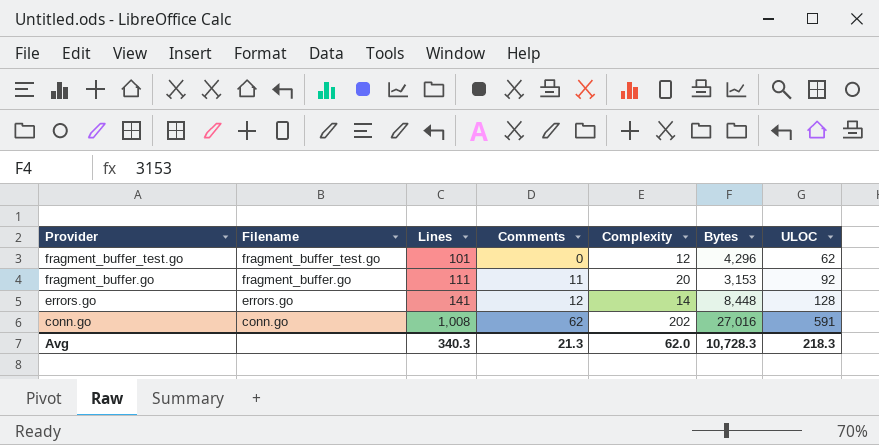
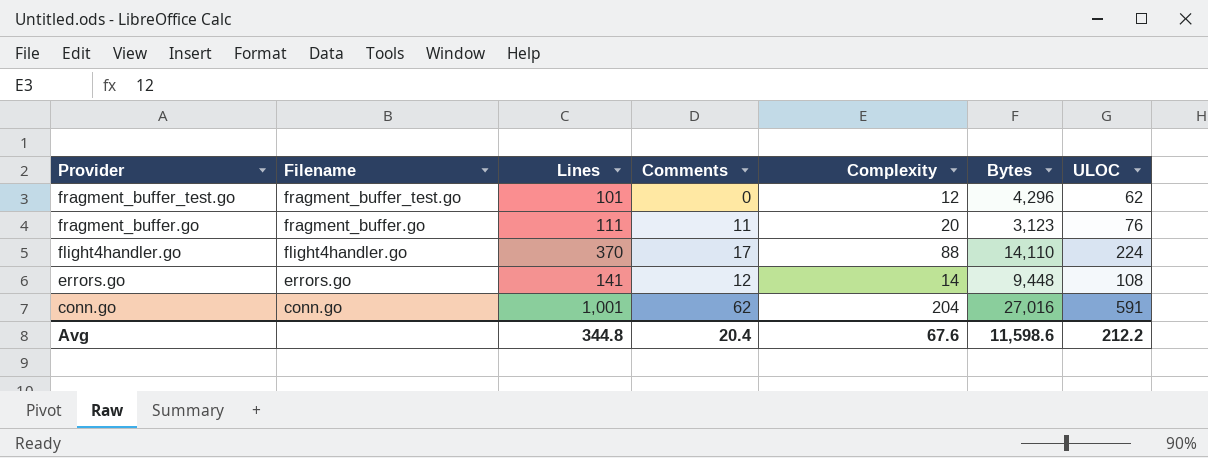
fragment_buffer.go | Bytes: 3,153 -> 3,123
fragment_buffer.go | ULOC: 92 -> 76
row flight4handler.go: none -> flight4handler.go | 370 | 17 | 88 | 14,110 | 224
errors.go | Bytes: 8,448 -> 9,448
errors.go | ULOC: 128 -> 108
conn.go | Lines: 1,008 -> 1,001
conn.go | Complexity: 202 -> 204
Avg | Lines: 340.3 -> 344.8
Avg | Comments: 21.3 -> 20.4
Avg | Complexity: 62.0 -> 67.6
Avg | Bytes: 10,728.3 -> 11,598.6
Avg | ULOC: 218.3 -> 212.2

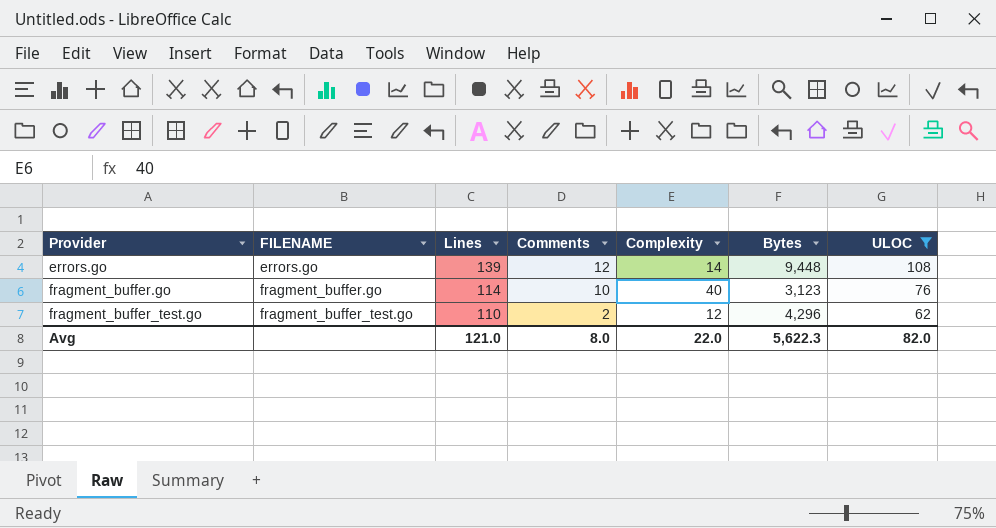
filter: none -> ULOC <= 108
row order: Provider descending -> Provider ascending
column name: Filename -> FILENAME
errors.go | Lines: 141 -> 139
fragment_buffer.go | Lines: 111 -> 114
fragment_buffer.go | Comments: 11 -> 10
fragment_buffer.go | Complexity: 20 -> 40
fragment_buffer_test.go | Lines: 101 -> 110
fragment_buffer_test.go | Comments: 0 -> 2
Avg | Lines: 344.8 -> 121.0
Avg | Comments: 20.4 -> 8.0
Avg | Complexity: 67.6 -> 22.0
Avg | Bytes: 11,598.6 -> 5,622.3
Avg | ULOC: 212.2 -> 82.0

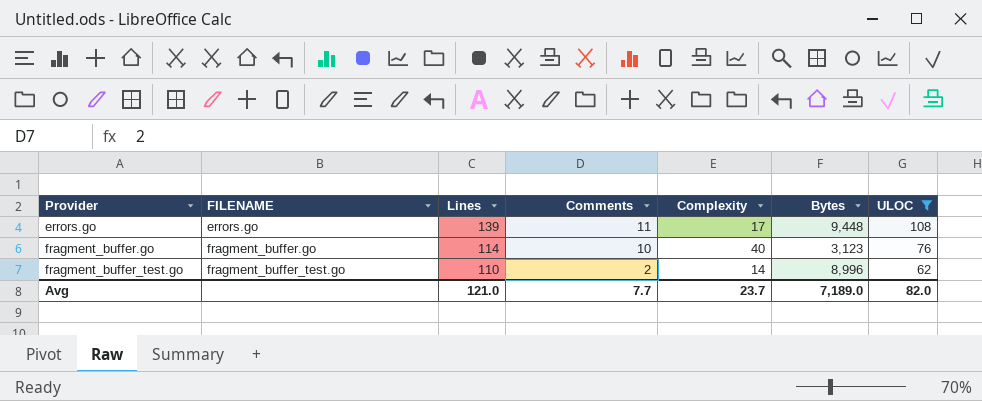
errors.go | Comments: 12 -> 11
errors.go | Complexity: 14 -> 17
fragment_buffer_test.go | Complexity: 12 -> 14
fragment_buffer_test.go | Bytes: 4,296 -> 8,996
Avg | Comments: 8.0 -> 7.7
Avg | Complexity: 22.0 -> 23.7
Avg | Bytes: 5,622.3 -> 7,189.0

